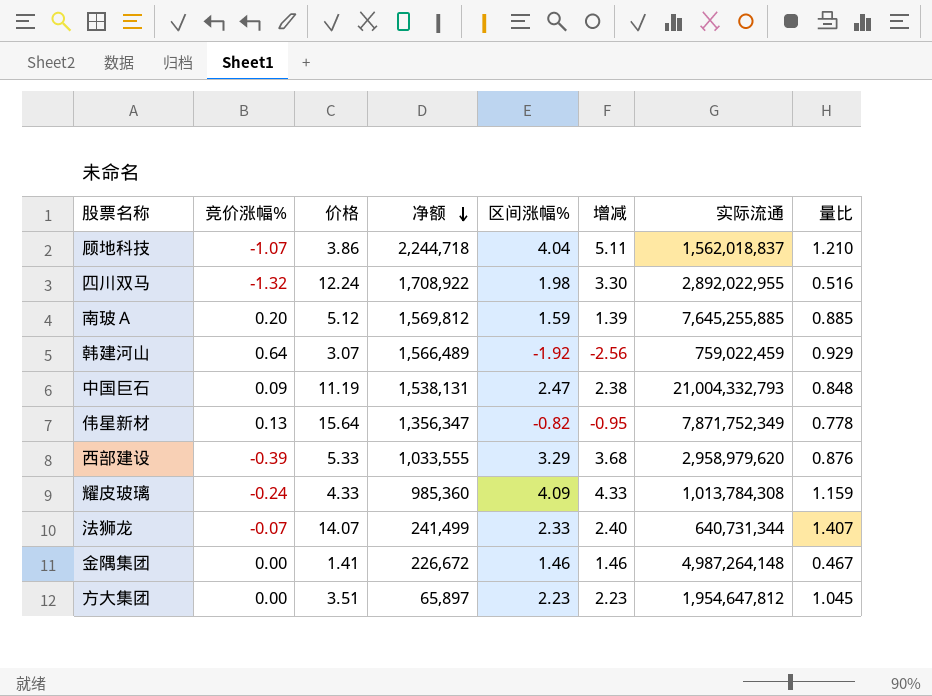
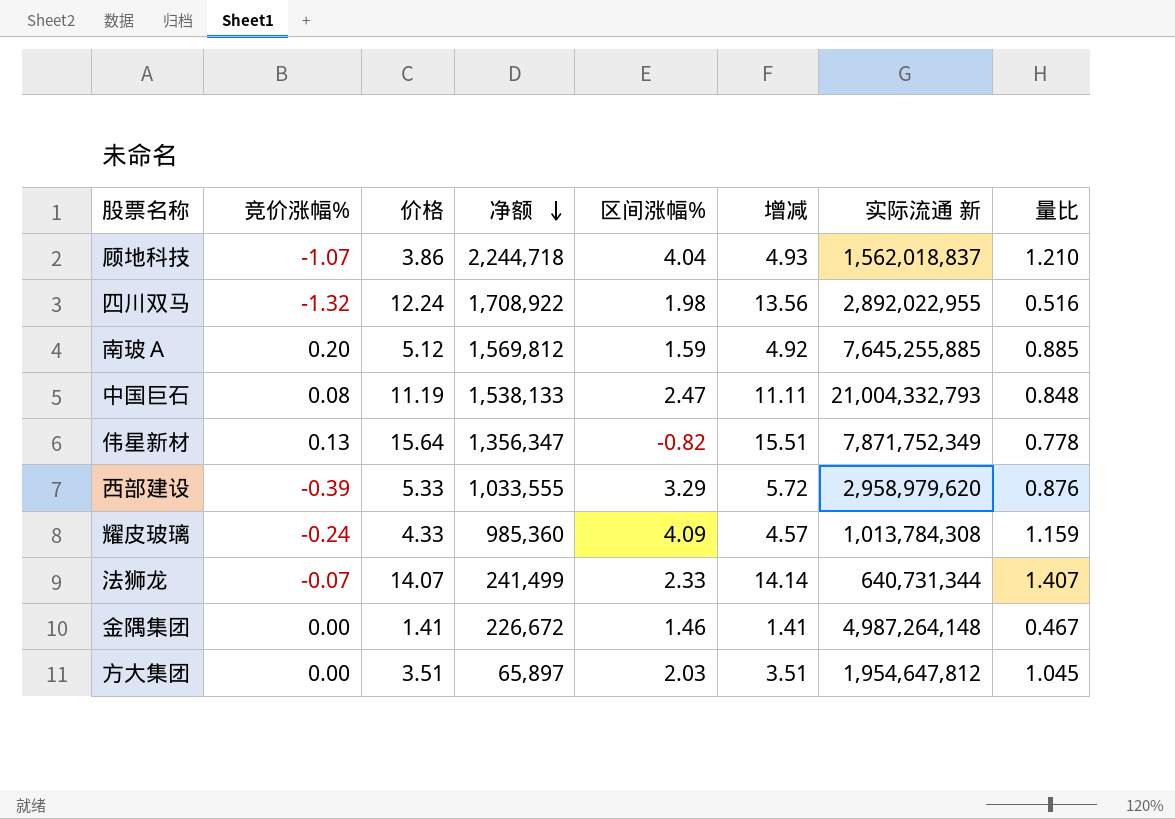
column 增减 | formula: [区间涨幅%] - [竞价涨幅%] -> [价格] - [竞价涨幅%]
column name: 实际流通 -> 实际流通 新
row 韩建河山: 0.64 | 3.07 | 1,566,489 | -1.92 | -2.56 | 759,022,459 | 0.929 -> none
中国巨石 | 竞价涨幅%: 0.09 -> 0.08
中国巨石 | 净额: 1,538,131 -> 1,538,133
方大集团 | 区间涨幅%: 2.23 -> 2.03

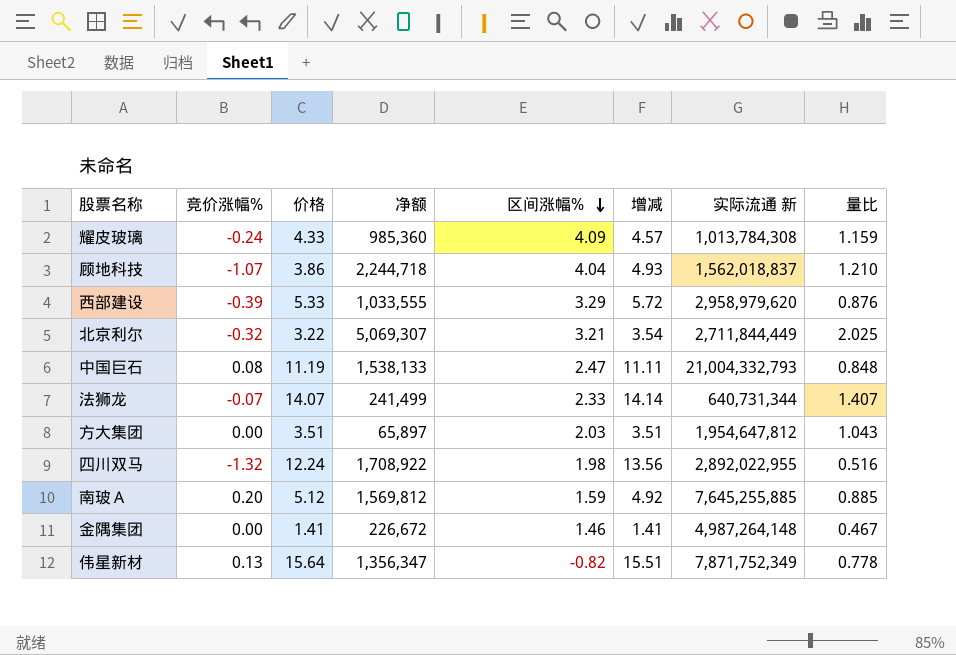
row order: 净额 descending -> 区间涨幅% descending
row 北京利尔: none -> -0.32 | 3.22 | 5,069,307 | 3.21 | 3.54 | 2,711,844,449 | 2.025
方大集团 | 量比: 1.045 -> 1.043

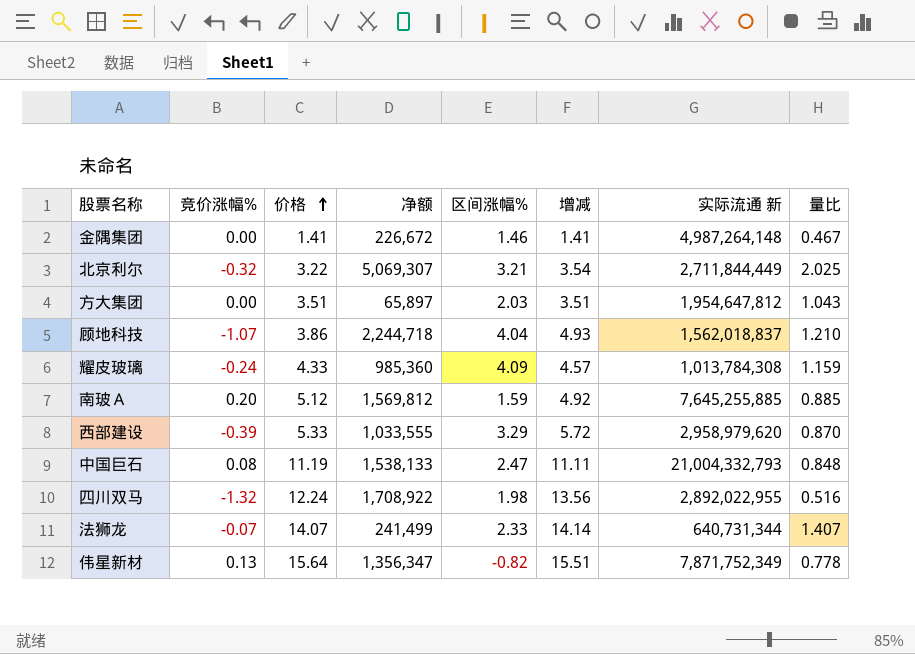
row order: 区间涨幅% descending -> 价格 ascending
西部建设 | 量比: 0.876 -> 0.870

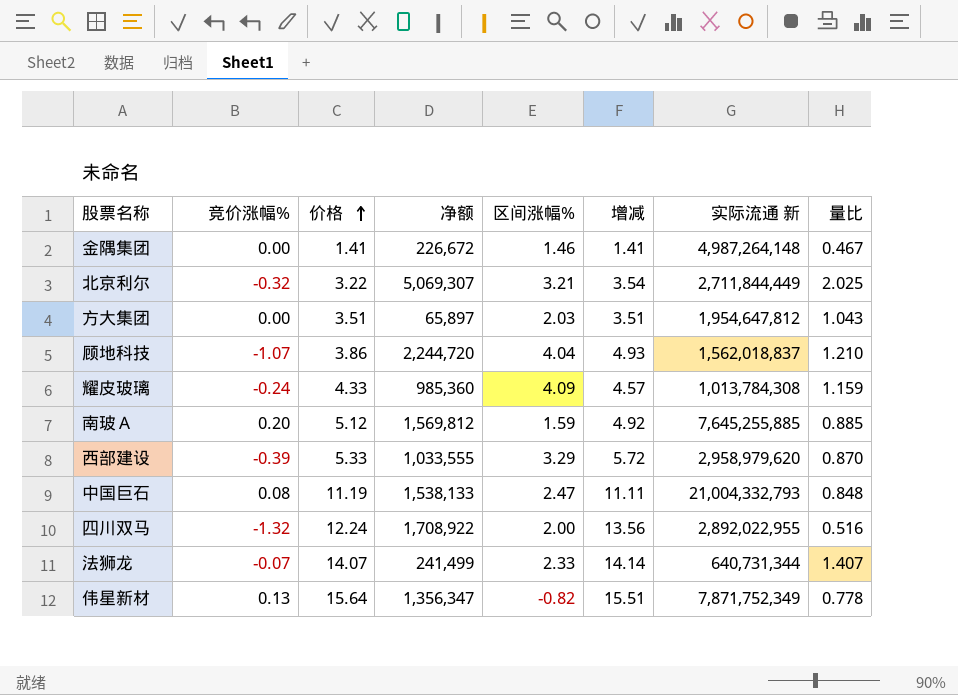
顾地科技 | 净额: 2,244,718 -> 2,244,720
四川双马 | 区间涨幅%: 1.98 -> 2.00

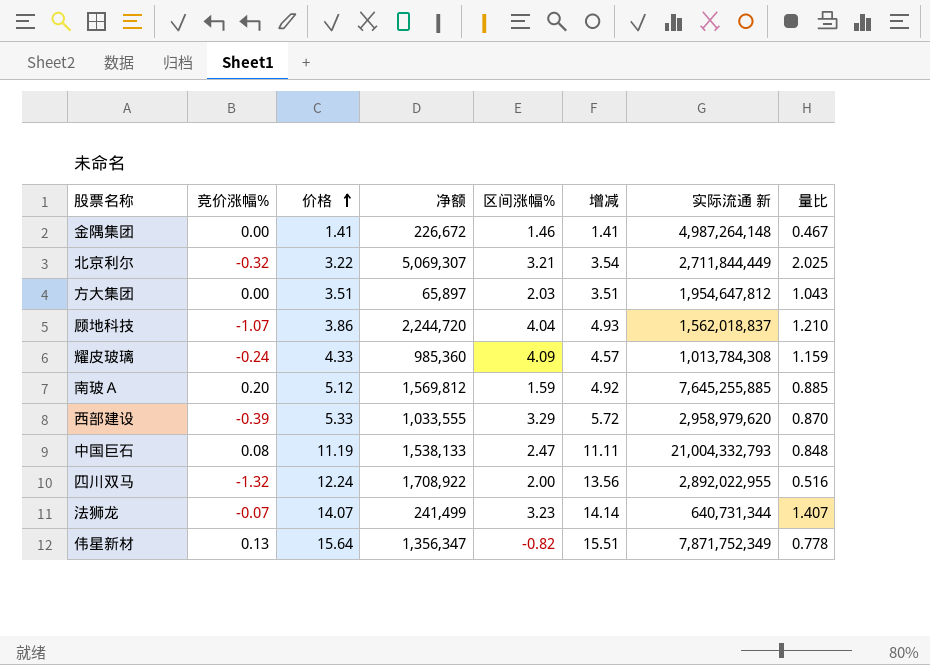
法狮龙 | 区间涨幅%: 2.33 -> 3.23

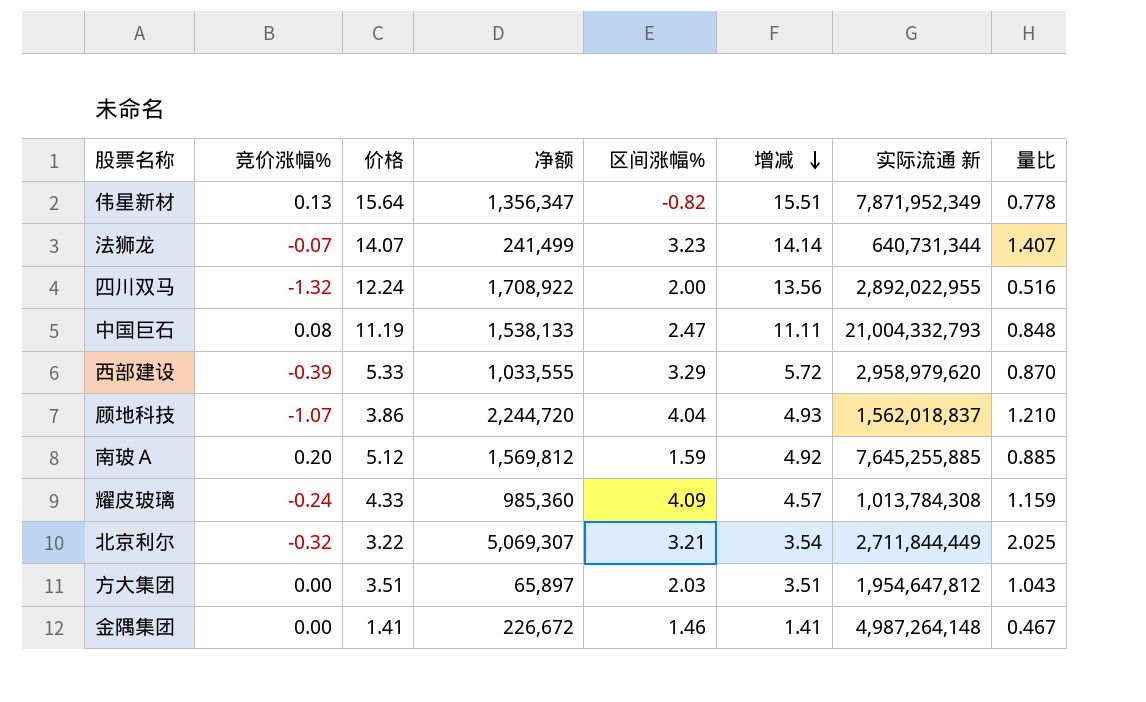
row order: 价格 ascending -> 增减 descending
伟星新材 | 实际流通 新: 7,871,752,349 -> 7,871,952,349

